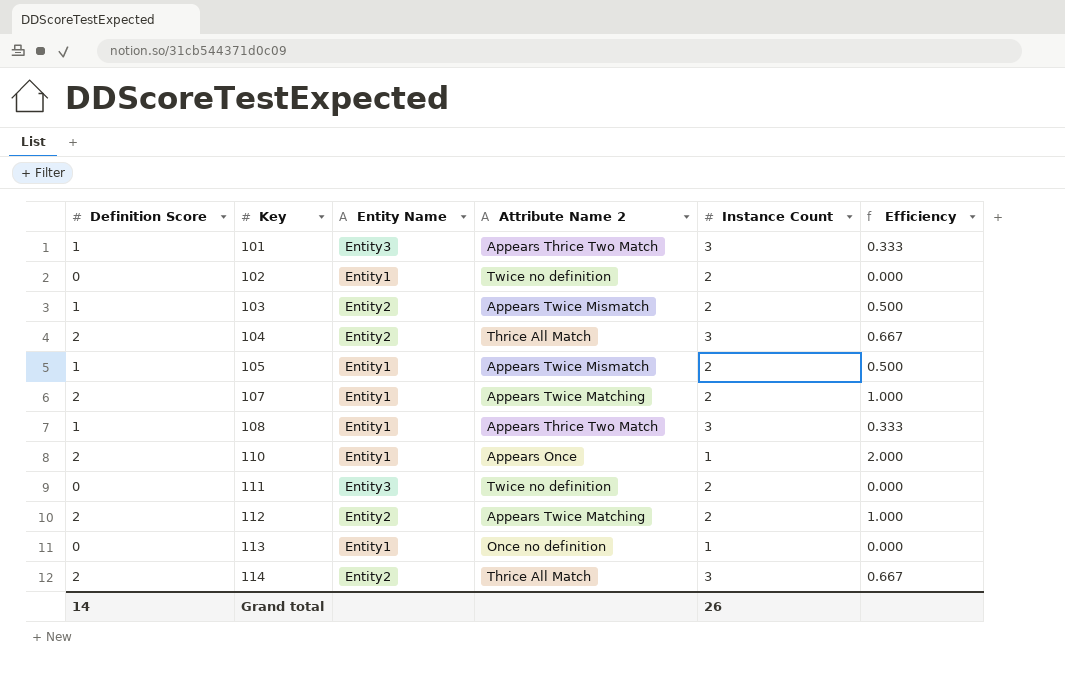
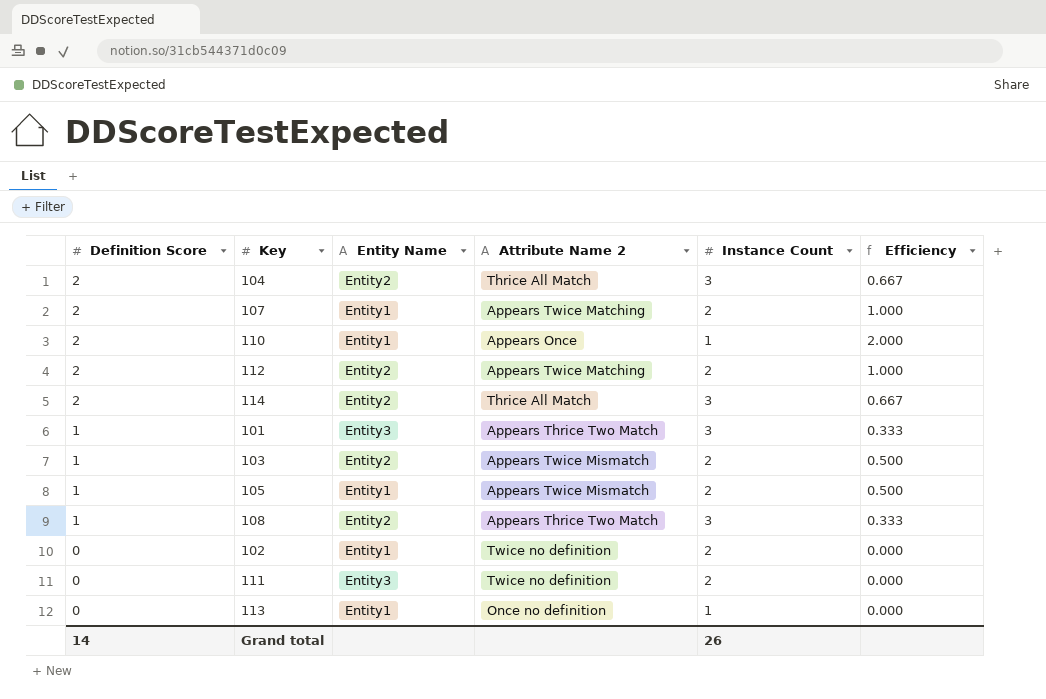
row order: Key ascending -> Definition Score descending
108 | Entity Name: Entity1 -> Entity2

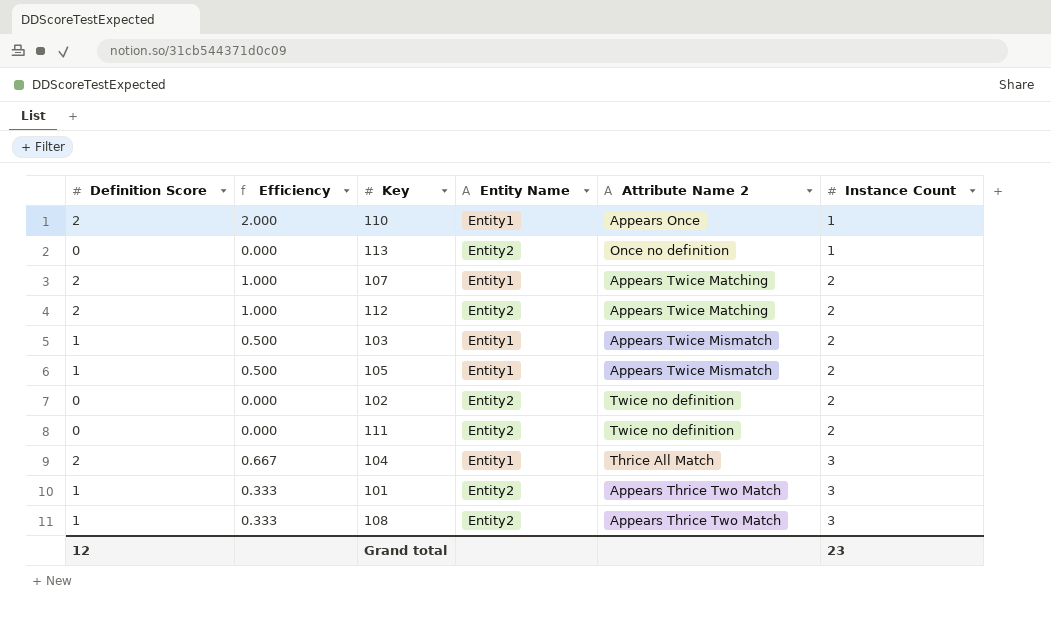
row order: Definition Score descending -> Instance Count ascending
column Efficiency | position: 6 -> 2
row 114: 2 | Entity2 | Thrice All Match | 3 | 0.667 -> none
113 | Entity Name: Entity1 -> Entity2
103 | Entity Name: Entity2 -> Entity1
102 | Entity Name: Entity1 -> Entity2
111 | Entity Name: Entity3 -> Entity2
104 | Entity Name: Entity2 -> Entity1
101 | Entity Name: Entity3 -> Entity2
Grand total | Definition Score: 14 -> 12
Grand total | Instance Count: 26 -> 23

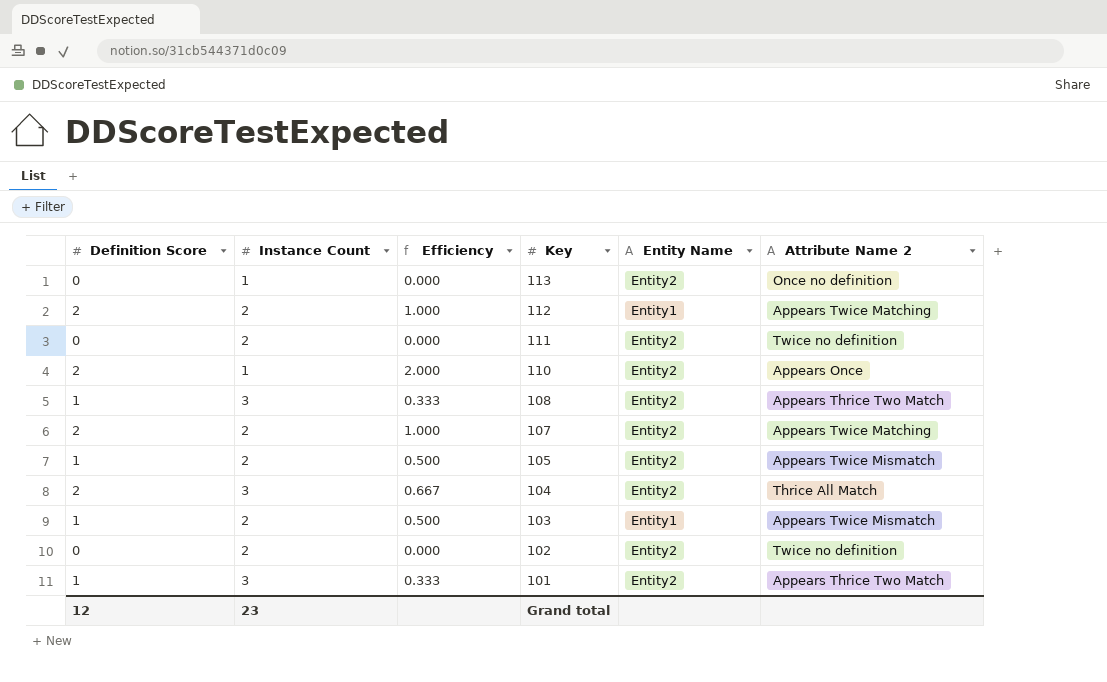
row order: Instance Count ascending -> Key descending
column Instance Count | position: 6 -> 2
112 | Entity Name: Entity2 -> Entity1
110 | Entity Name: Entity1 -> Entity2
107 | Entity Name: Entity1 -> Entity2
105 | Entity Name: Entity1 -> Entity2
104 | Entity Name: Entity1 -> Entity2

